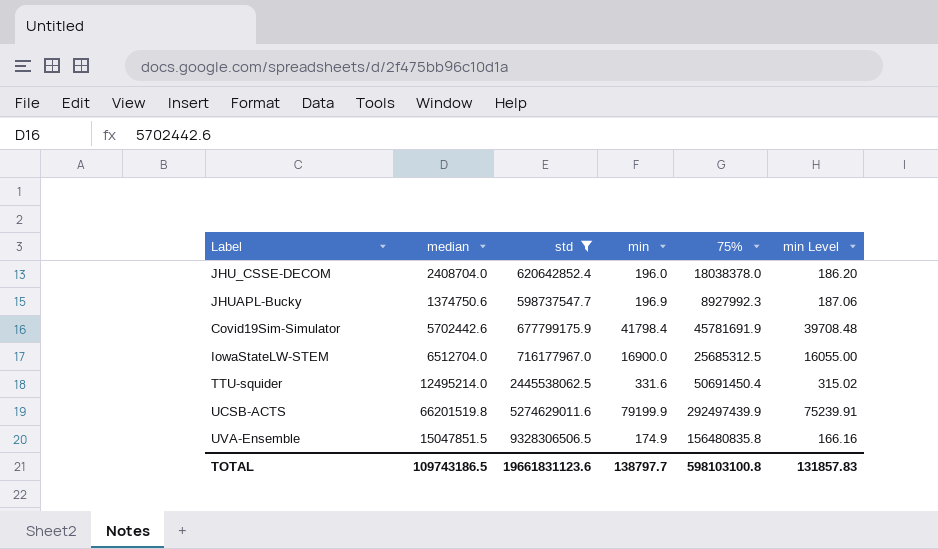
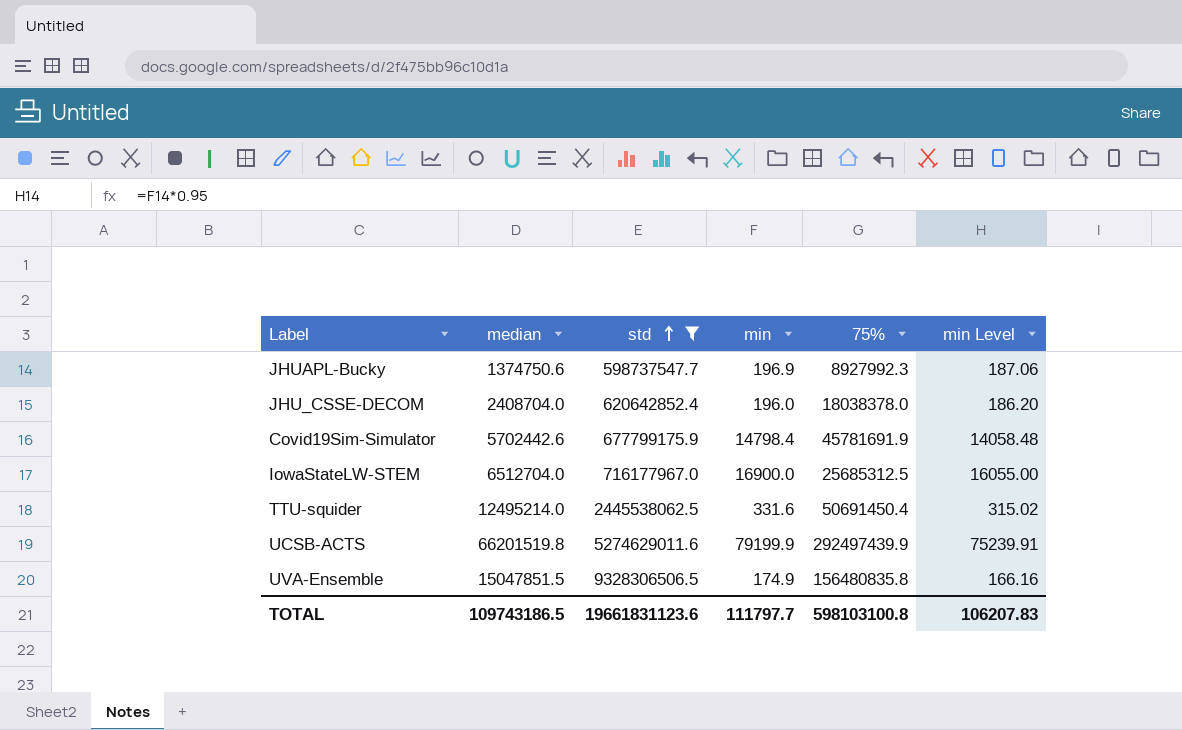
row order: none -> std ascending
Covid19Sim-Simulator | min: 41798.4 -> 14798.4
Covid19Sim-Simulator | min Level: 39708.48 -> 14058.48
TOTAL | min: 138797.7 -> 111797.7
TOTAL | min Level: 131857.83 -> 106207.83

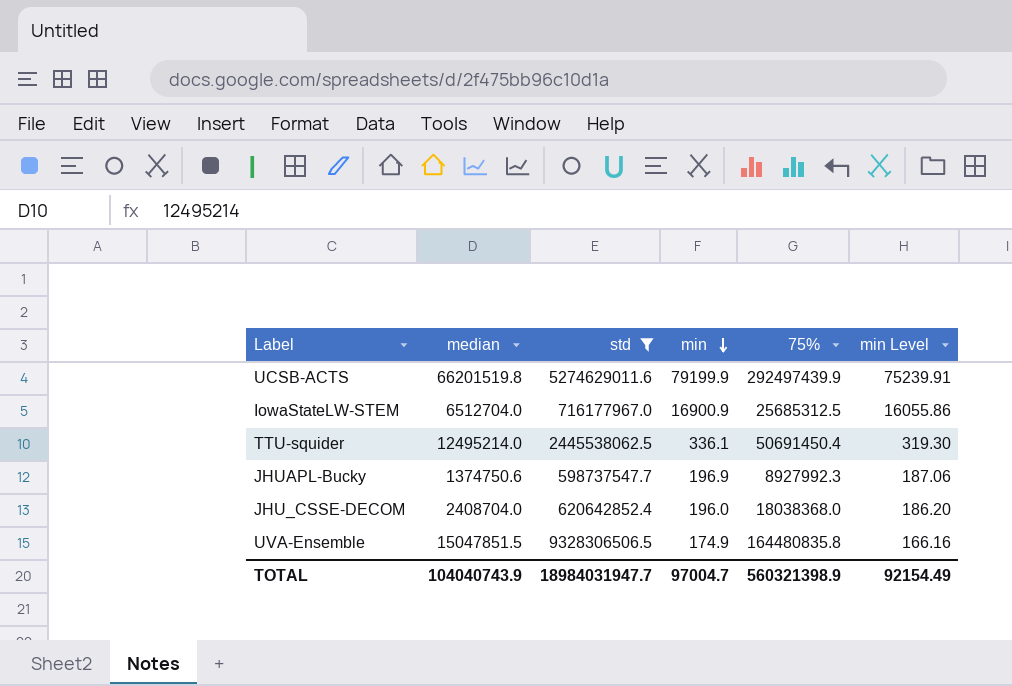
row order: std ascending -> min descending
row Covid19Sim-Simulator: 5702442.6 | 677799175.9 | 14798.4 | 45781691.9 | 14058.48 -> none
IowaStateLW-STEM | min: 16900.0 -> 16900.9
IowaStateLW-STEM | min Level: 16055.00 -> 16055.86
TTU-squider | min: 331.6 -> 336.1
TTU-squider | min Level: 315.02 -> 319.30
JHU_CSSE-DECOM | 75%: 18038378.0 -> 18038368.0
UVA-Ensemble | 75%: 156480835.8 -> 164480835.8
TOTAL | median: 109743186.5 -> 104040743.9
TOTAL | std: 19661831123.6 -> 18984031947.7
TOTAL | min: 111797.7 -> 97004.7
TOTAL | 75%: 598103100.8 -> 560321398.9
TOTAL | min Level: 106207.83 -> 92154.49

